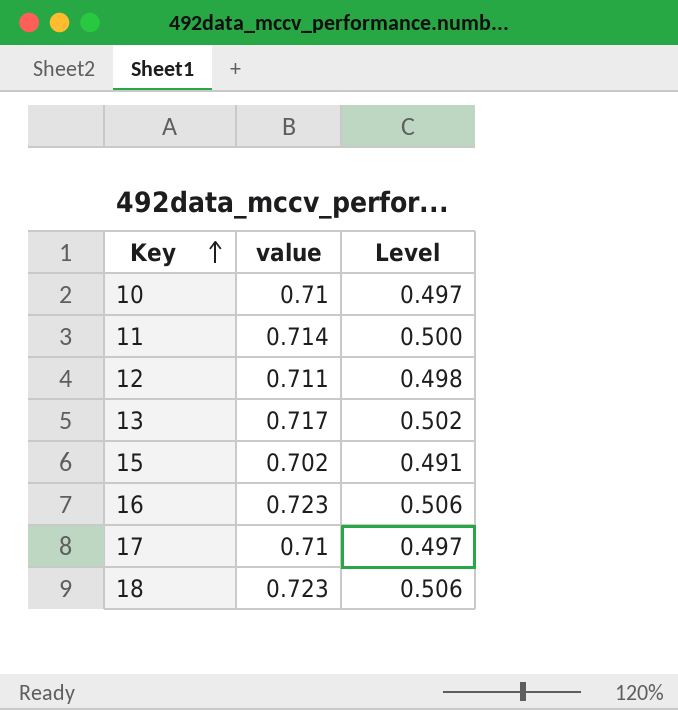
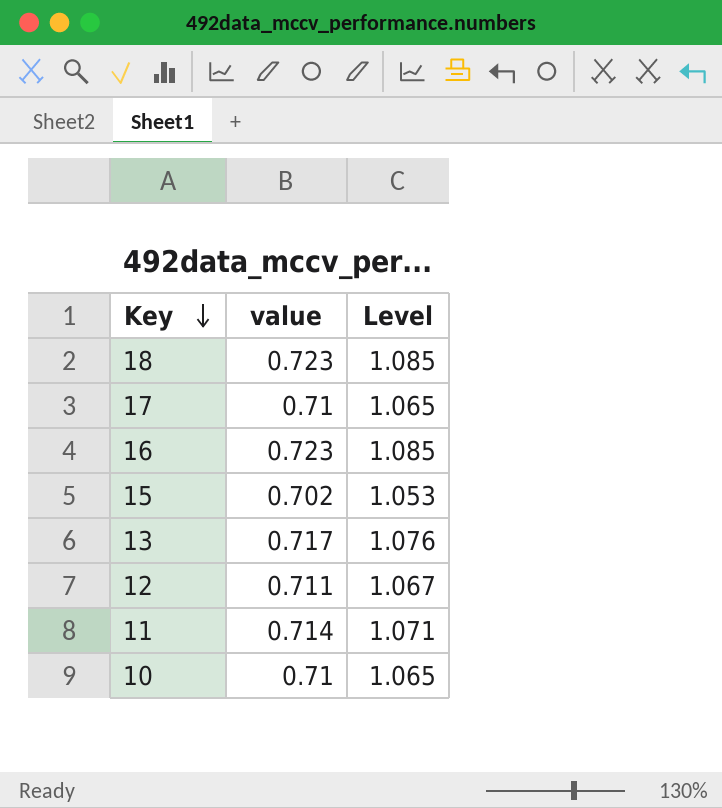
row order: Key ascending -> Key descending
column Level | formula: [value] * 0.7 -> [value] * 1.5

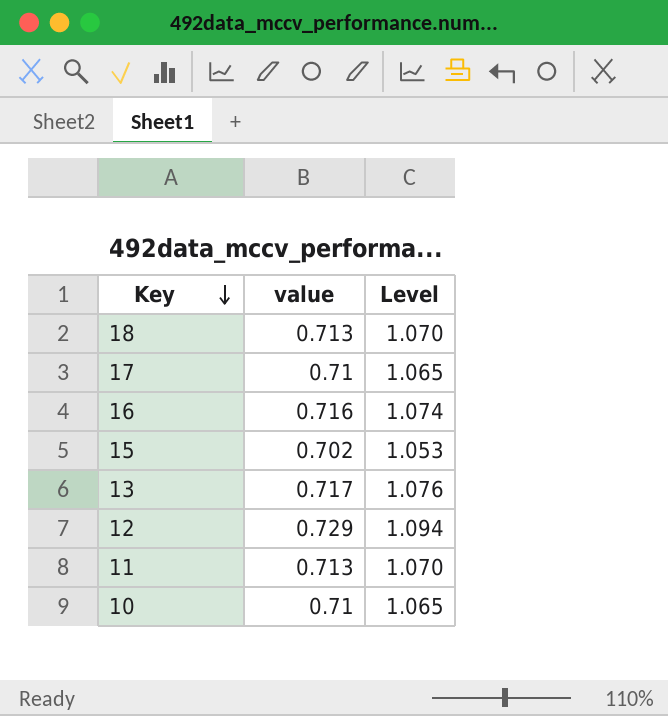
18 | value: 0.723 -> 0.713
18 | Level: 1.085 -> 1.070
16 | value: 0.723 -> 0.716
16 | Level: 1.085 -> 1.074
12 | value: 0.711 -> 0.729
12 | Level: 1.067 -> 1.094
11 | value: 0.714 -> 0.713
11 | Level: 1.071 -> 1.070

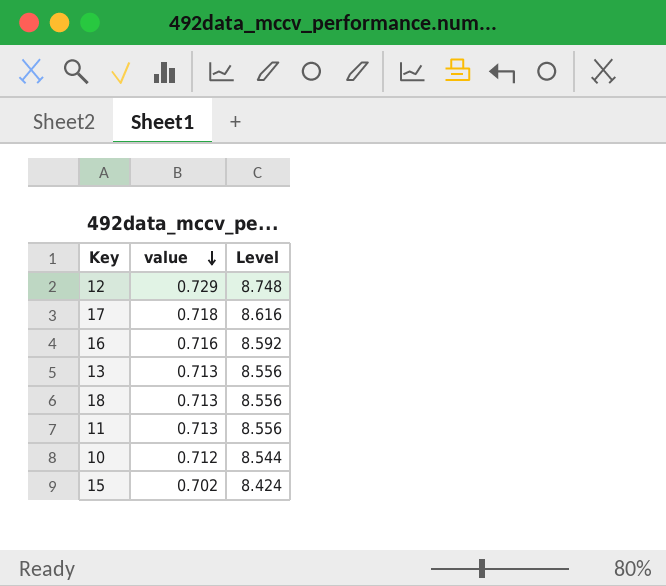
row order: Key descending -> value descending
column Level | formula: [value] * 1.5 -> [value] * 12
17 | value: 0.71 -> 0.718
13 | value: 0.717 -> 0.713
10 | value: 0.71 -> 0.712

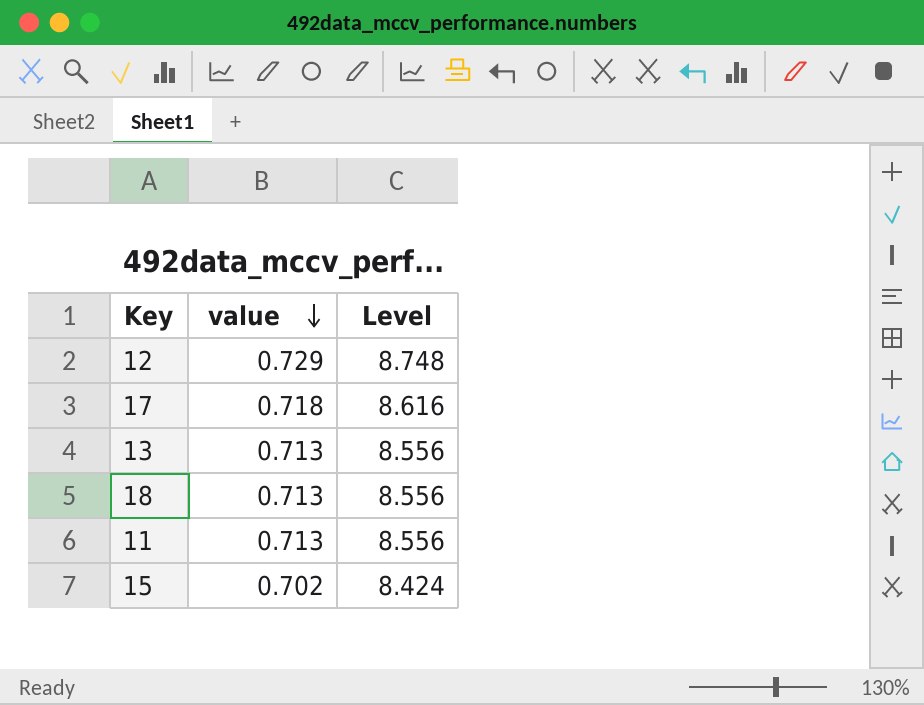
row 16: 0.716 | 8.592 -> none
row 10: 0.712 | 8.544 -> none

